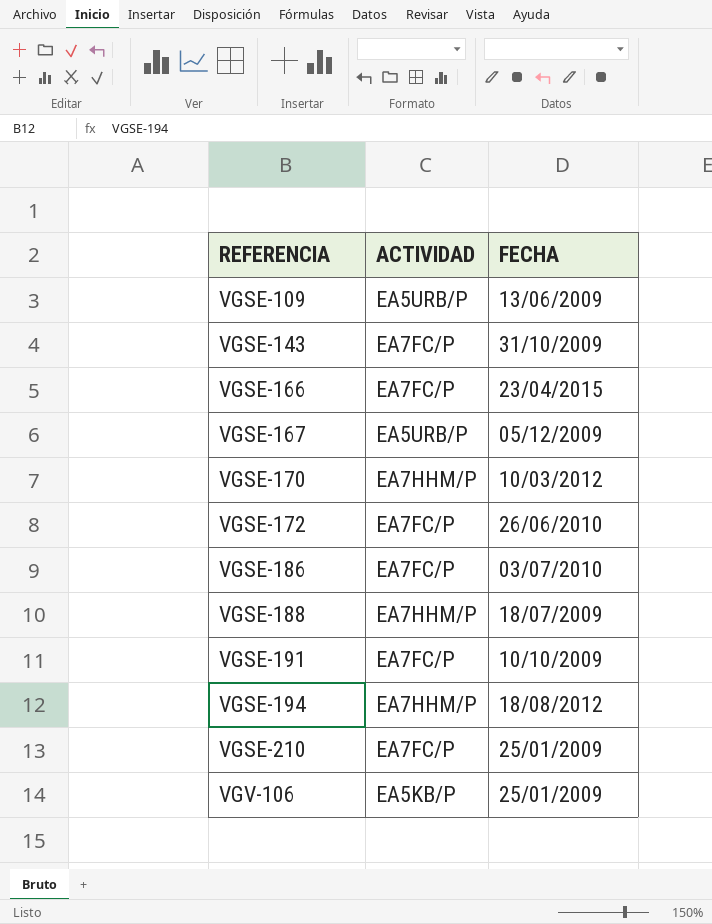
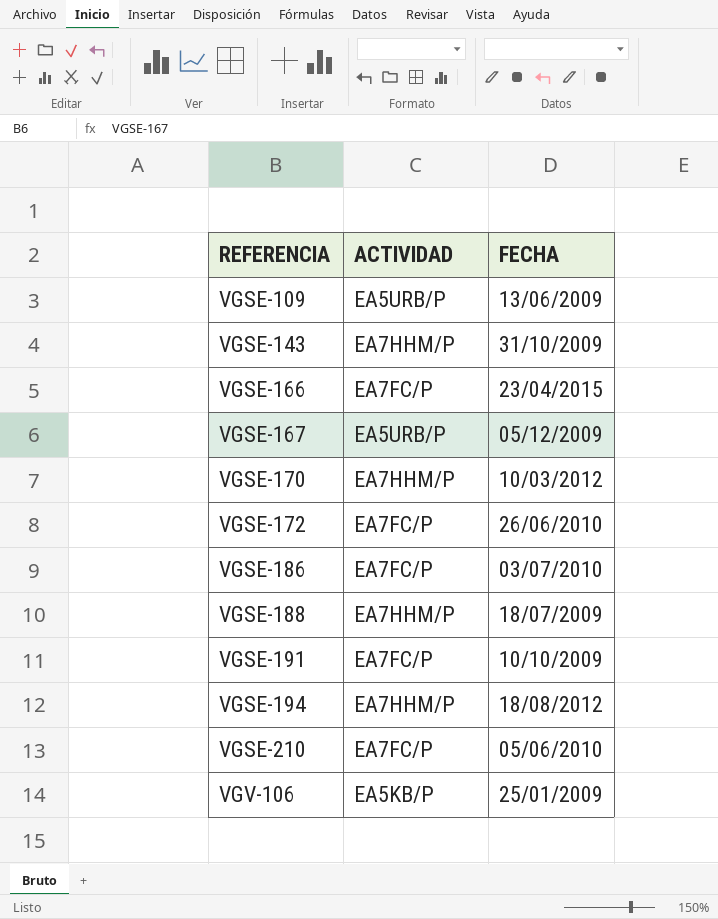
VGSE-143 | ACTIVIDAD: EA7FC/P -> EA7HHM/P
VGSE-210 | FECHA: 25/01/2009 -> 05/06/2010

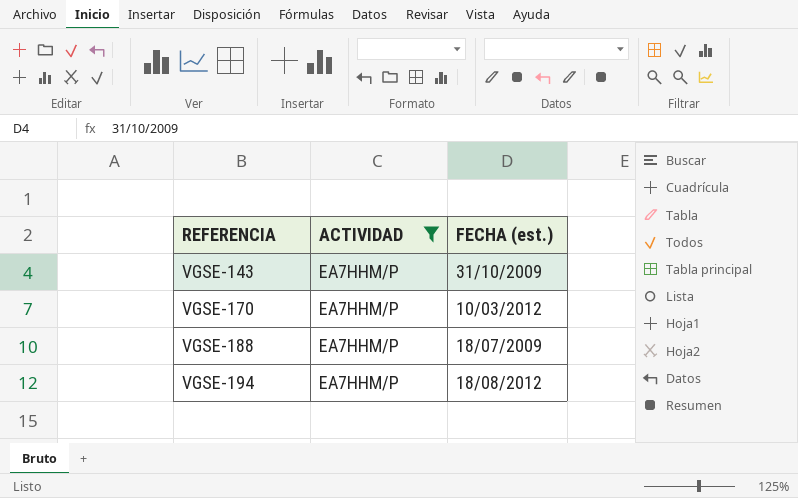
filter: none -> ACTIVIDAD = EA7HHM/P
column name: FECHA -> FECHA (est.)

